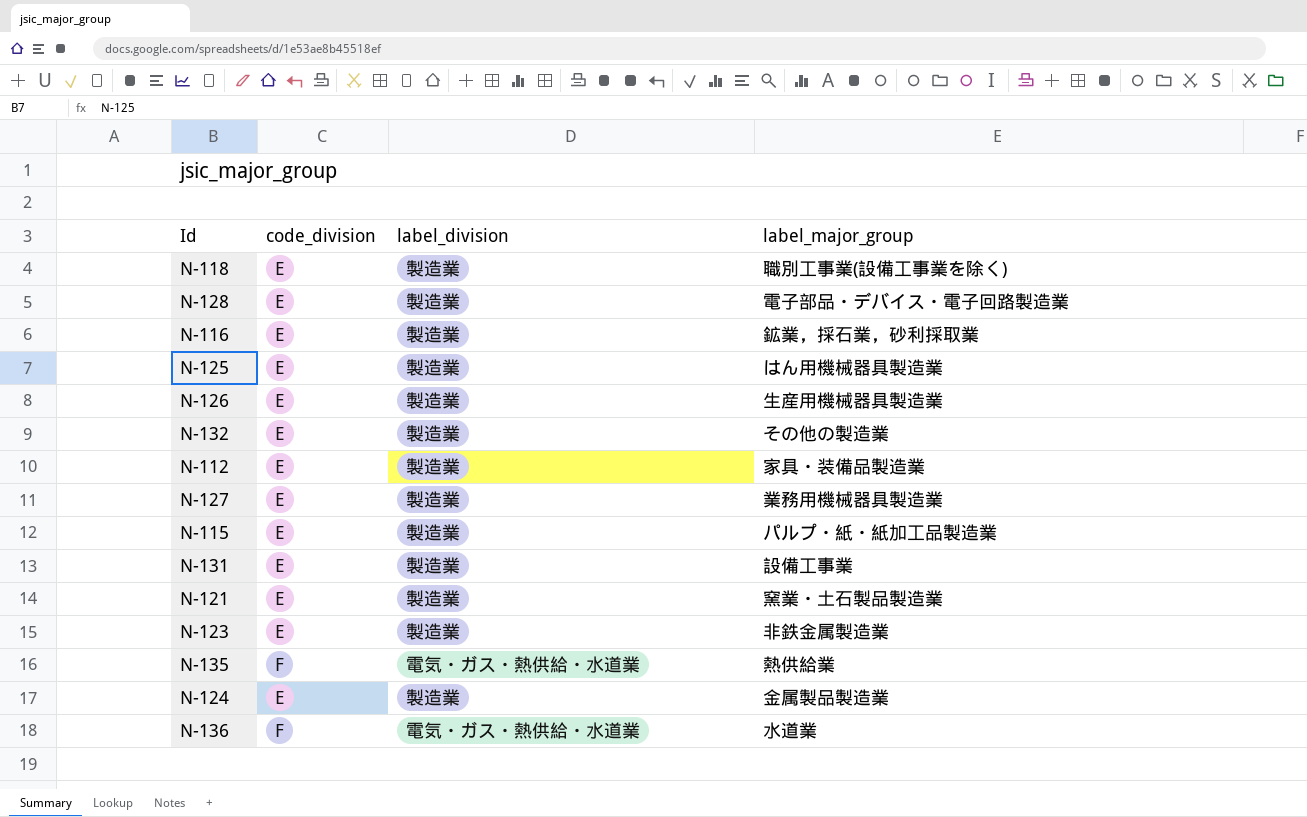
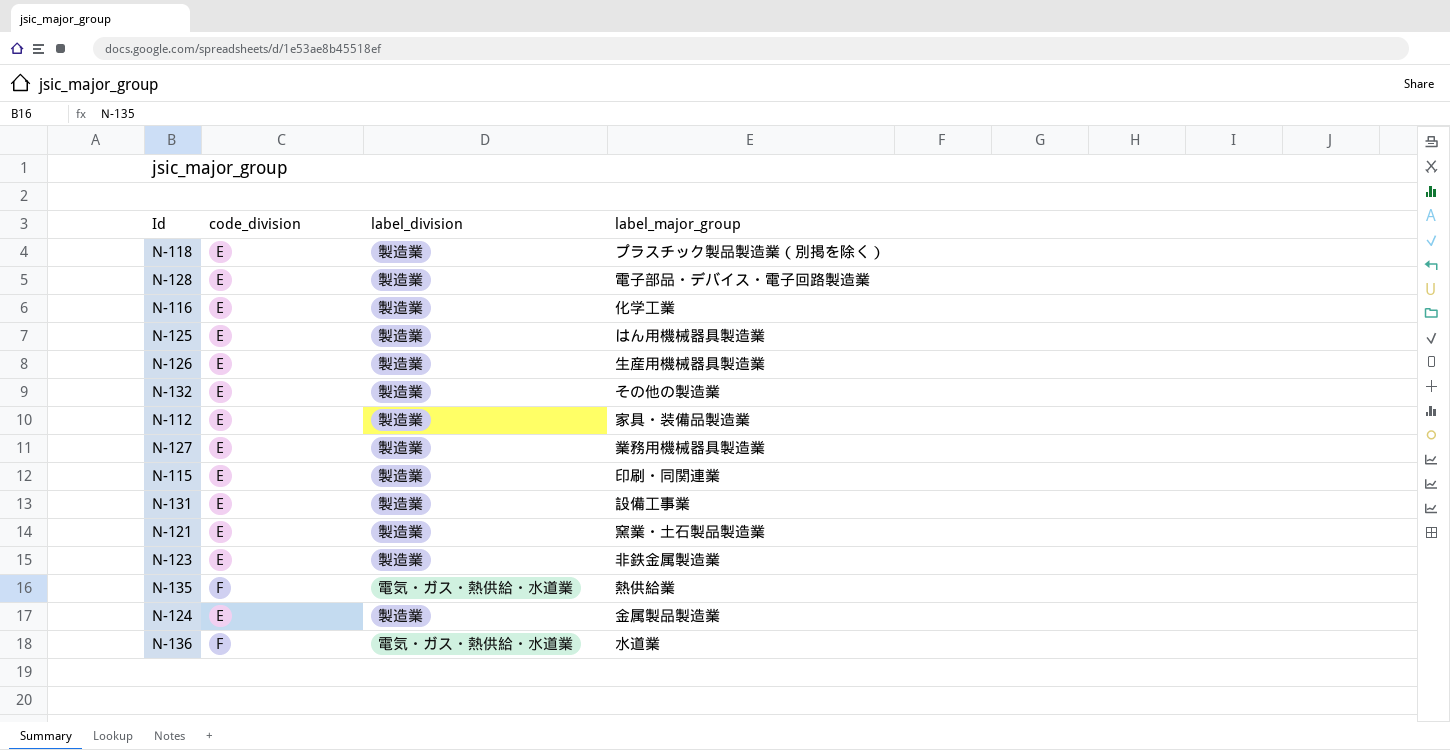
N-118 | label_major_group: 職別工事業(設備工事業を除く) -> プラスチック製品製造業（別掲を除く）
N-116 | label_major_group: 鉱業，採石業，砂利採取業 -> 化学工業
N-115 | label_major_group: パルプ・紙・紙加工品製造業 -> 印刷・同関連業

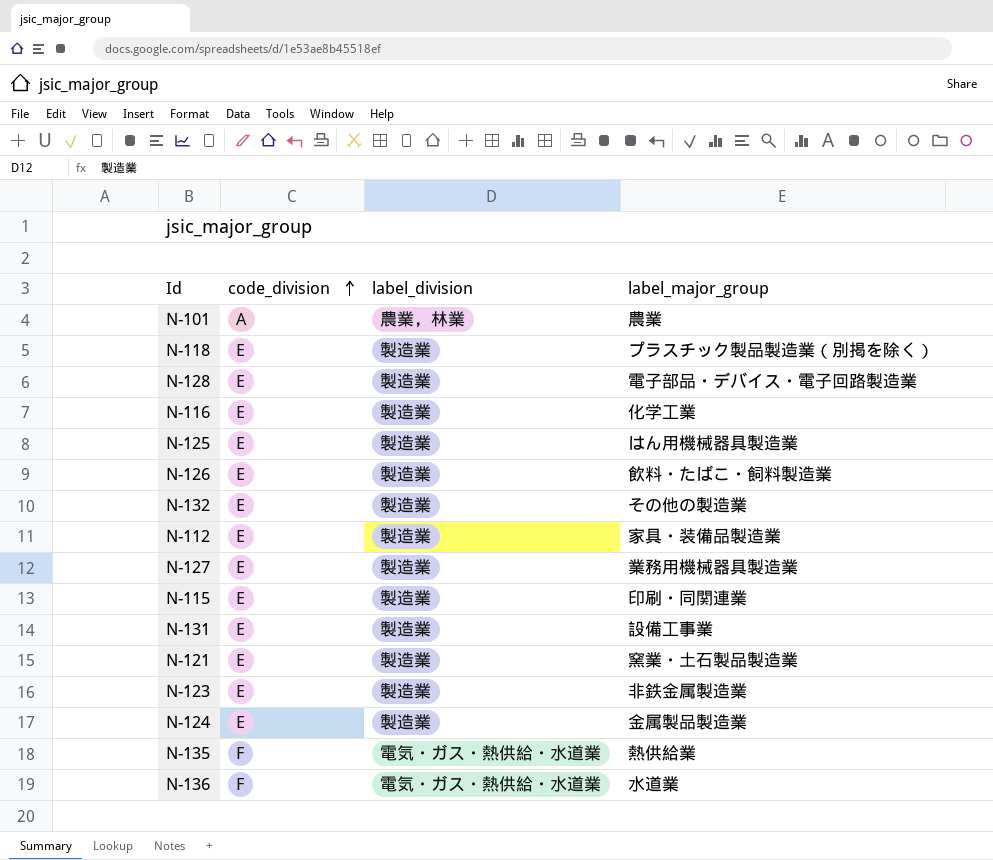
row order: none -> code_division ascending
row N-101: none -> A | 農業，林業 | 農業
N-126 | label_major_group: 生産用機械器具製造業 -> 飲料・たばこ・飼料製造業

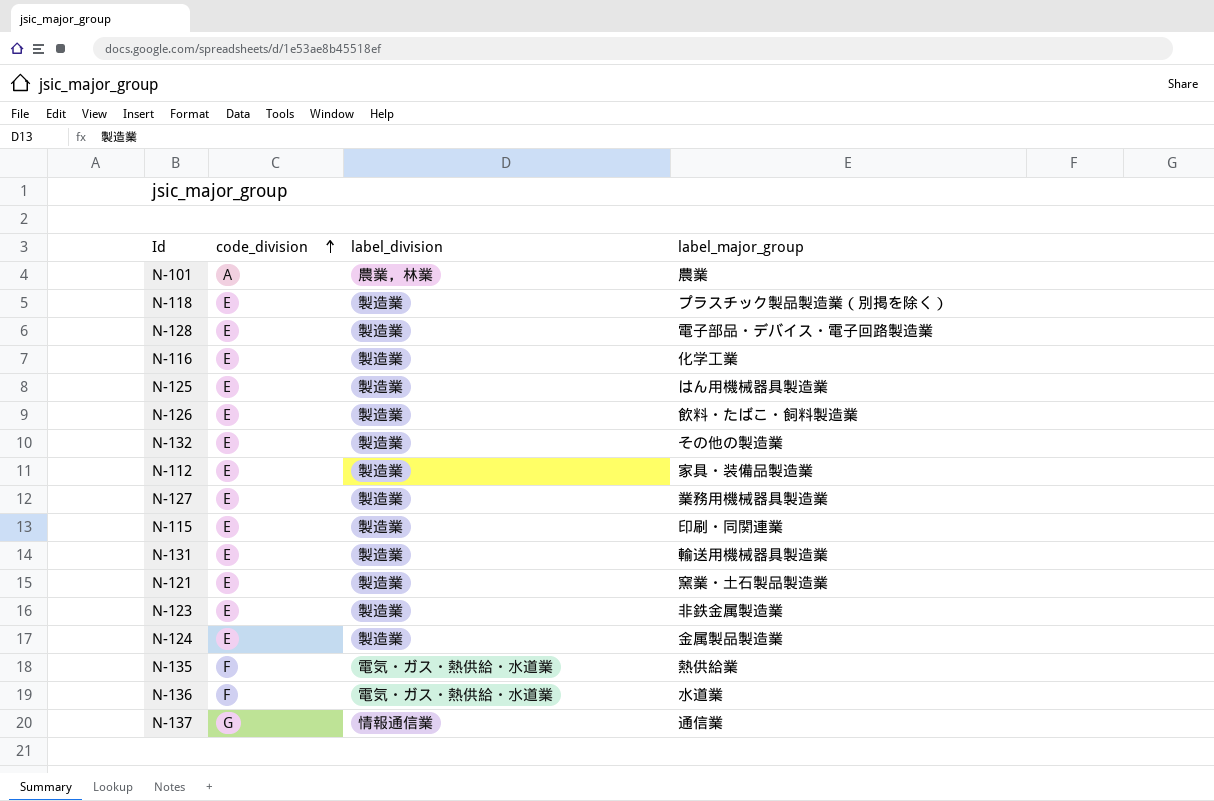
N-131 | label_major_group: 設備工事業 -> 輸送用機械器具製造業
row N-137: none -> G | 情報通信業 | 通信業

